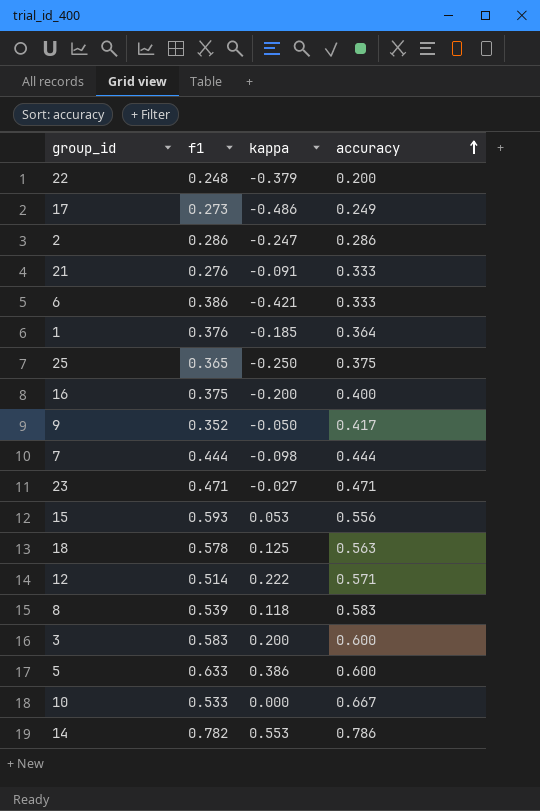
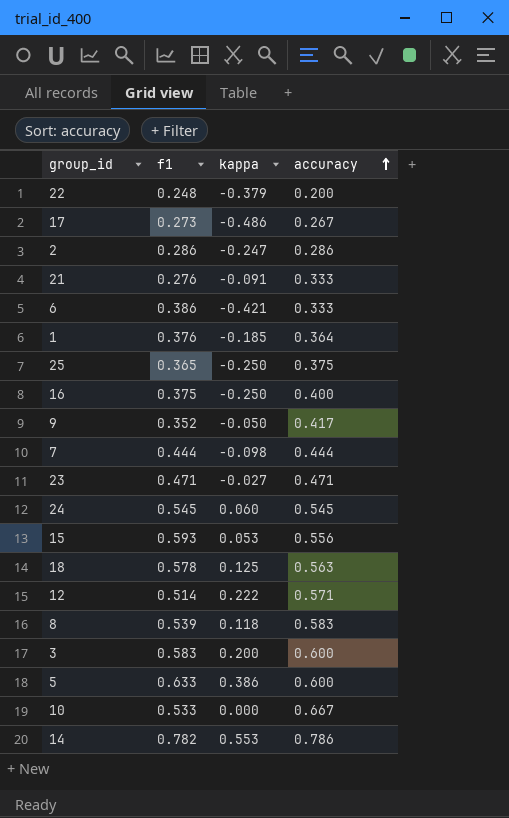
17 | accuracy: 0.249 -> 0.267
16 | kappa: -0.200 -> -0.250
row 24: none -> 0.545 | 0.060 | 0.545

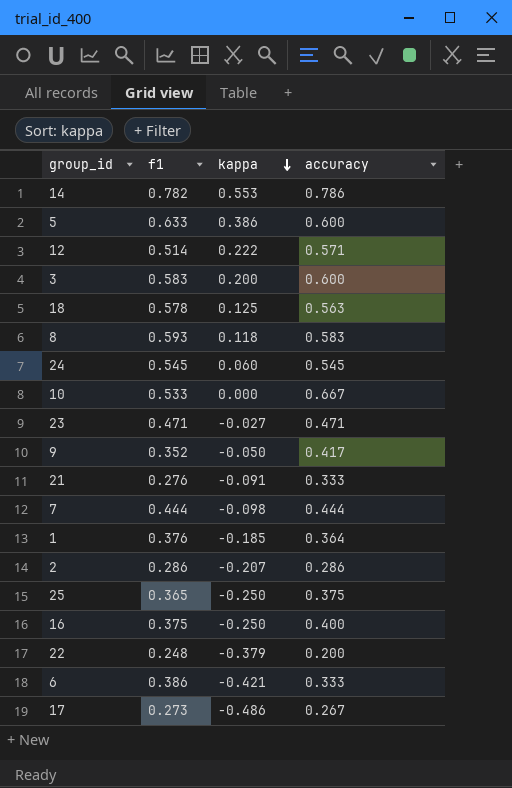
row order: accuracy ascending -> kappa descending
row 15: 0.593 | 0.053 | 0.556 -> none
8 | f1: 0.539 -> 0.593
2 | kappa: -0.247 -> -0.207

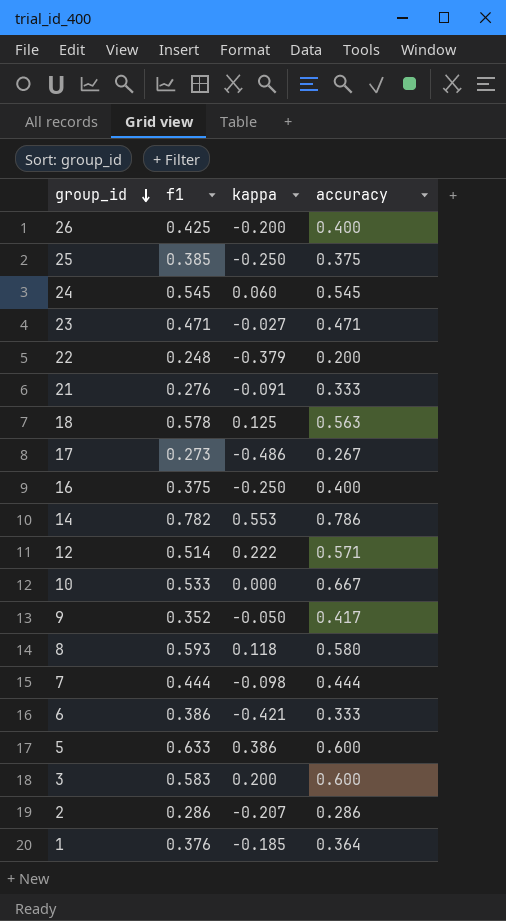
row order: kappa descending -> group_id descending
row 26: none -> 0.425 | -0.200 | 0.400
25 | f1: 0.365 -> 0.385
8 | accuracy: 0.583 -> 0.580

